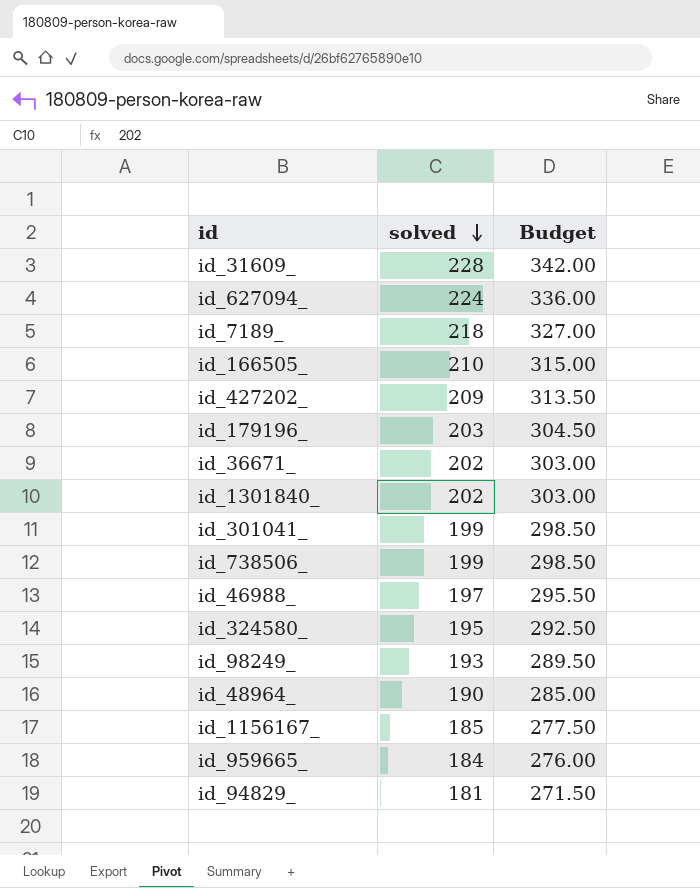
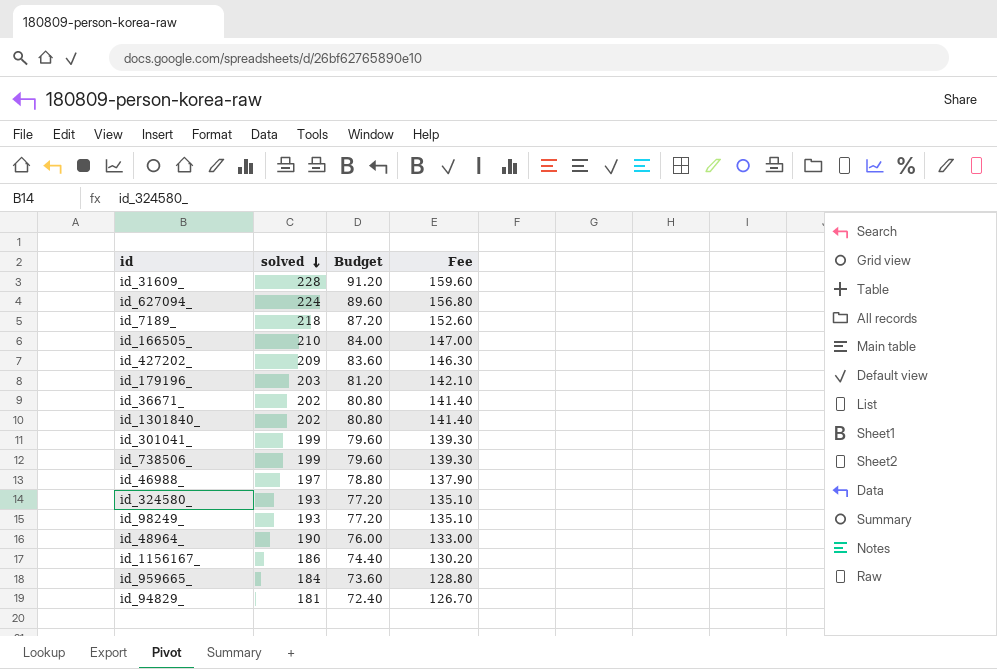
column Budget | formula: [solved] * 1.5 -> [solved] * 0.4
column Fee | formula: none -> [solved] * 0.7
id_324580_ | solved: 195 -> 193
id_1156167_ | solved: 185 -> 186

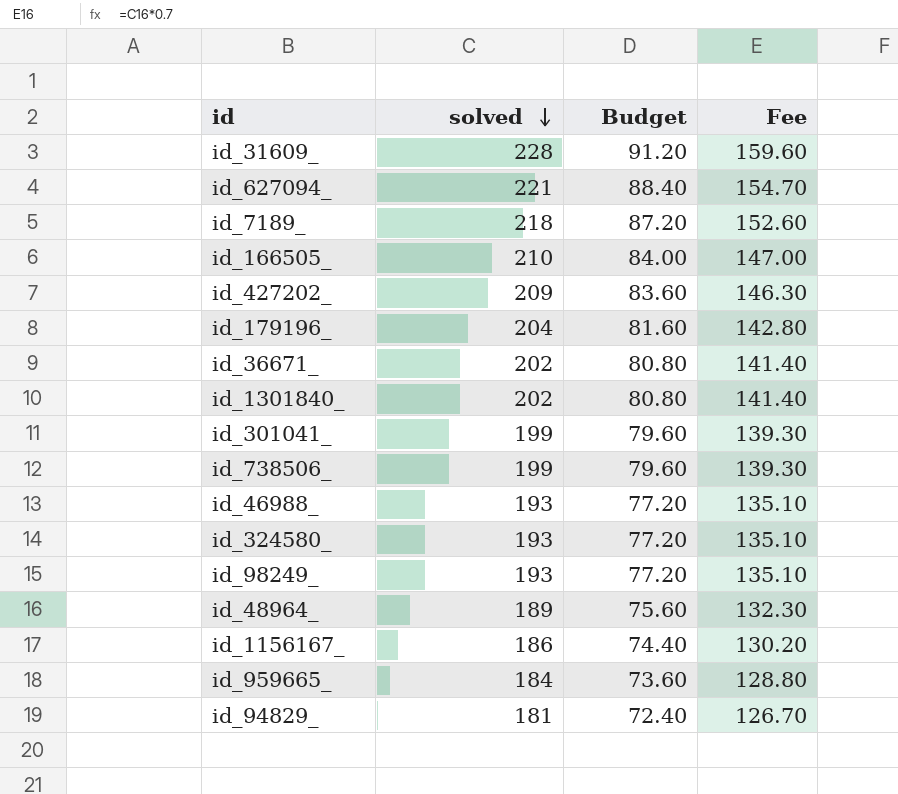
id_627094_ | solved: 224 -> 221
id_627094_ | Budget: 89.60 -> 88.40
id_627094_ | Fee: 156.80 -> 154.70
id_179196_ | solved: 203 -> 204
id_179196_ | Budget: 81.20 -> 81.60
id_179196_ | Fee: 142.10 -> 142.80
id_46988_ | solved: 197 -> 193
id_46988_ | Budget: 78.80 -> 77.20
id_46988_ | Fee: 137.90 -> 135.10
id_48964_ | solved: 190 -> 189
id_48964_ | Budget: 76.00 -> 75.60
id_48964_ | Fee: 133.00 -> 132.30

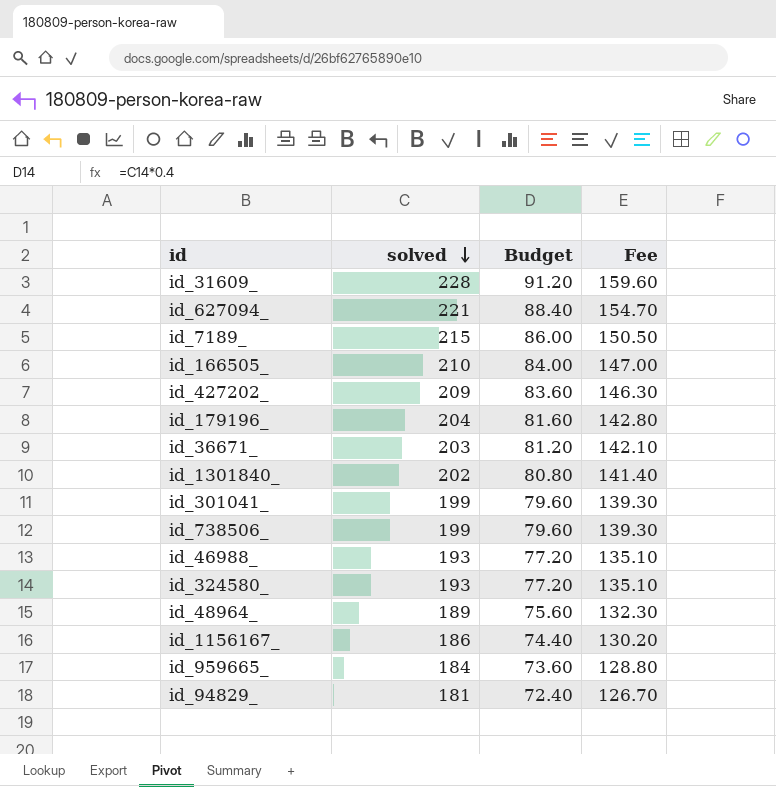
row id_98249_: 193 | 77.20 | 135.10 -> none
id_7189_ | solved: 218 -> 215
id_7189_ | Budget: 87.20 -> 86.00
id_7189_ | Fee: 152.60 -> 150.50
id_36671_ | solved: 202 -> 203
id_36671_ | Budget: 80.80 -> 81.20
id_36671_ | Fee: 141.40 -> 142.10

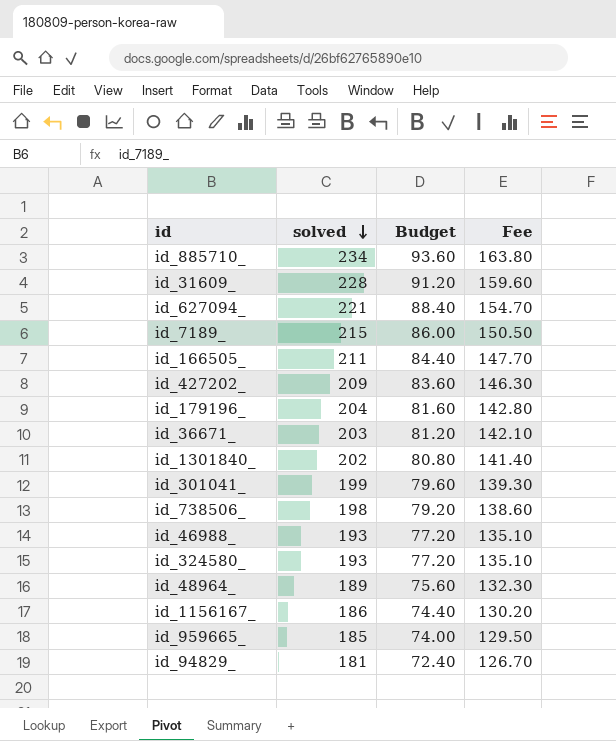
row id_885710_: none -> 234 | 93.60 | 163.80
id_166505_ | solved: 210 -> 211
id_166505_ | Budget: 84.00 -> 84.40
id_166505_ | Fee: 147.00 -> 147.70
id_738506_ | solved: 199 -> 198
id_738506_ | Budget: 79.60 -> 79.20
id_738506_ | Fee: 139.30 -> 138.60
id_959665_ | solved: 184 -> 185
id_959665_ | Budget: 73.60 -> 74.00
id_959665_ | Fee: 128.80 -> 129.50

